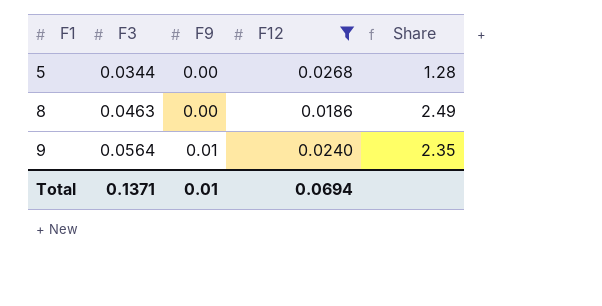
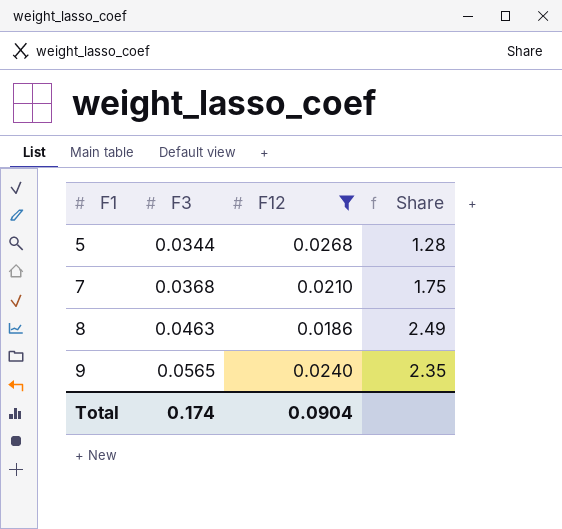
column F9 | position: 3 -> none
row 7: none -> 0.0368 | 0.0210 | 1.75
9 | F3: 0.0564 -> 0.0565
Total | F3: 0.1371 -> 0.174
Total | F12: 0.0694 -> 0.0904

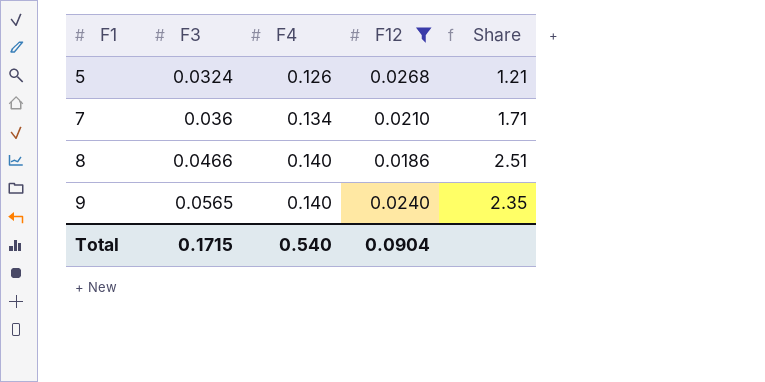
column F4 | position: none -> 3
5 | F3: 0.0344 -> 0.0324
5 | Share: 1.28 -> 1.21
7 | F3: 0.0368 -> 0.036
7 | Share: 1.75 -> 1.71
8 | F3: 0.0463 -> 0.0466
8 | Share: 2.49 -> 2.51
Total | F3: 0.174 -> 0.1715

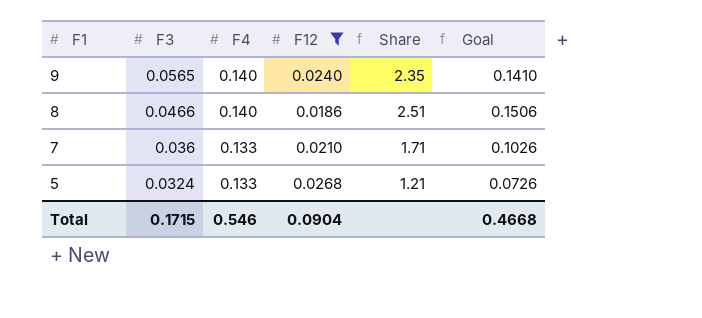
row order: F1 ascending -> F1 descending
column Goal | formula: none -> [Share] * 0.06
7 | F4: 0.134 -> 0.133
5 | F4: 0.126 -> 0.133
Total | F4: 0.540 -> 0.546

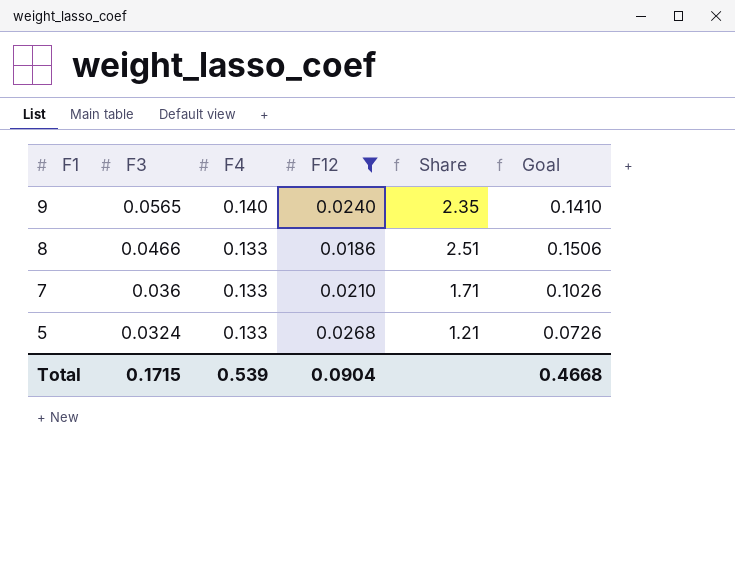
8 | F4: 0.140 -> 0.133
Total | F4: 0.546 -> 0.539

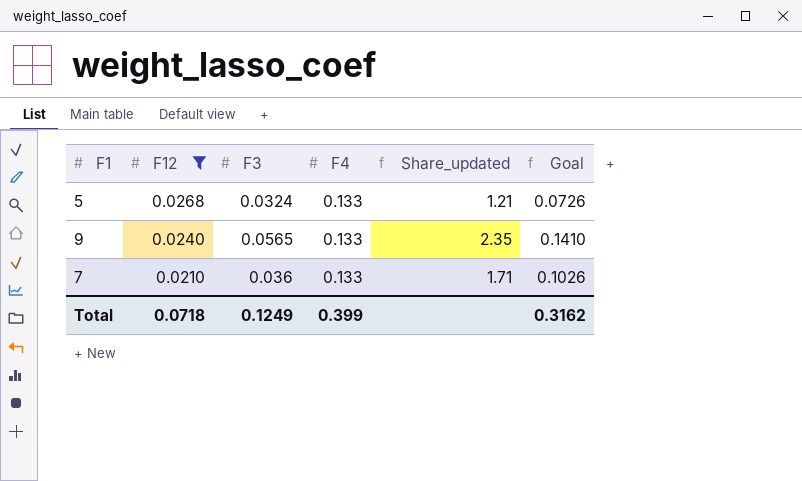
row order: F1 descending -> F12 descending
column F12 | position: 4 -> 2
column name: Share -> Share_updated
row 8: 0.0466 | 0.133 | 0.0186 | 2.51 | 0.1506 -> none
9 | F4: 0.140 -> 0.133
Total | F12: 0.0904 -> 0.0718
Total | F3: 0.1715 -> 0.1249
Total | F4: 0.539 -> 0.399
Total | Goal: 0.4668 -> 0.3162

